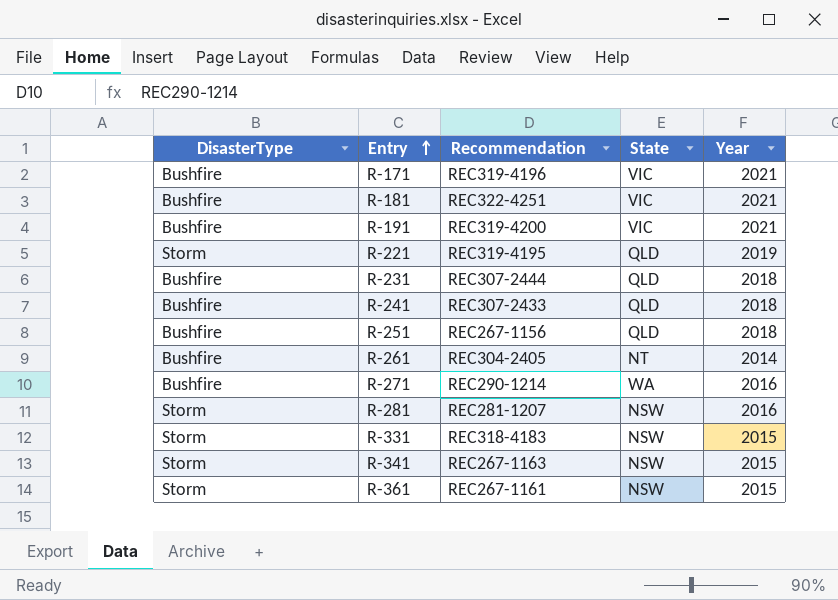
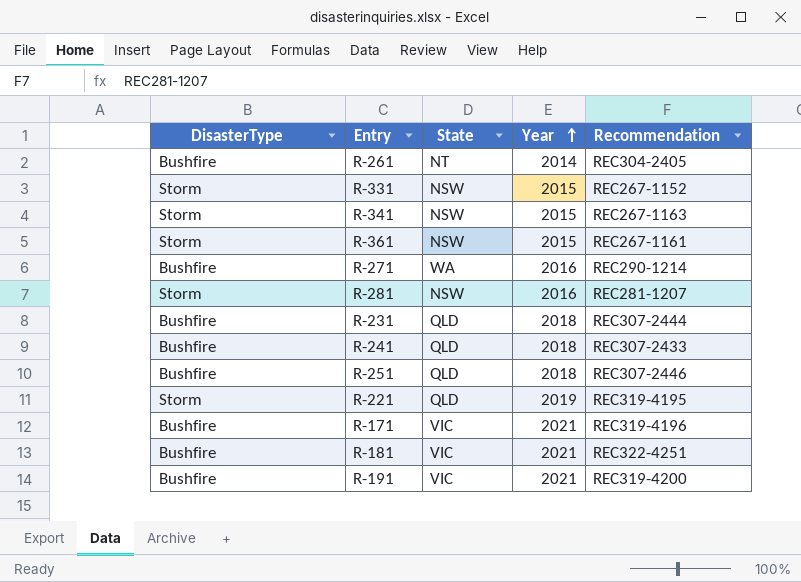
row order: Entry ascending -> Year ascending
column Recommendation | position: 3 -> 5
R-331 | Recommendation: REC318-4183 -> REC267-1152
R-251 | Recommendation: REC267-1156 -> REC307-2446

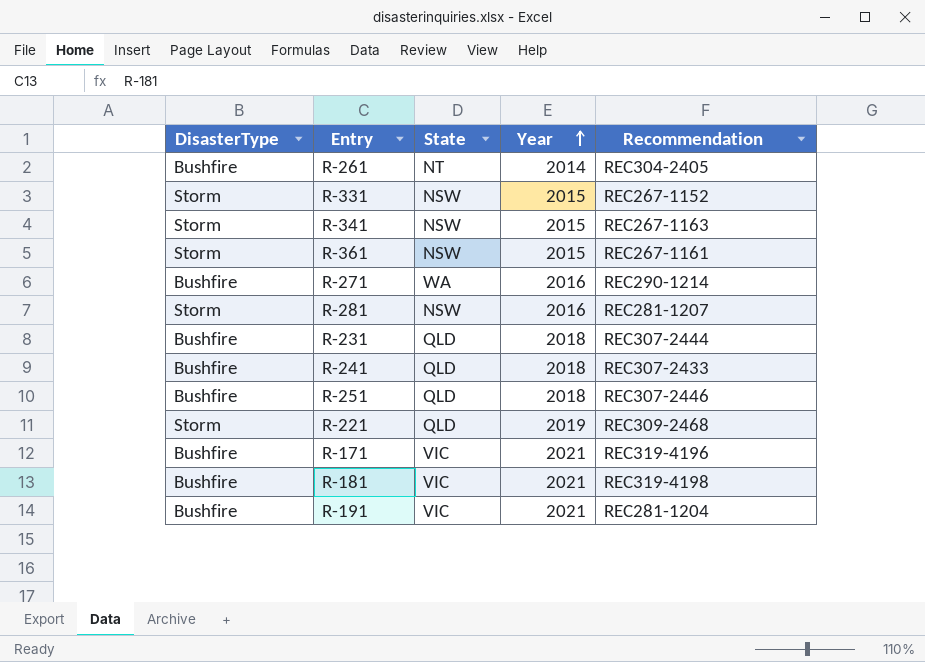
R-221 | Recommendation: REC319-4195 -> REC309-2468
R-181 | Recommendation: REC322-4251 -> REC319-4198
R-191 | Recommendation: REC319-4200 -> REC281-1204

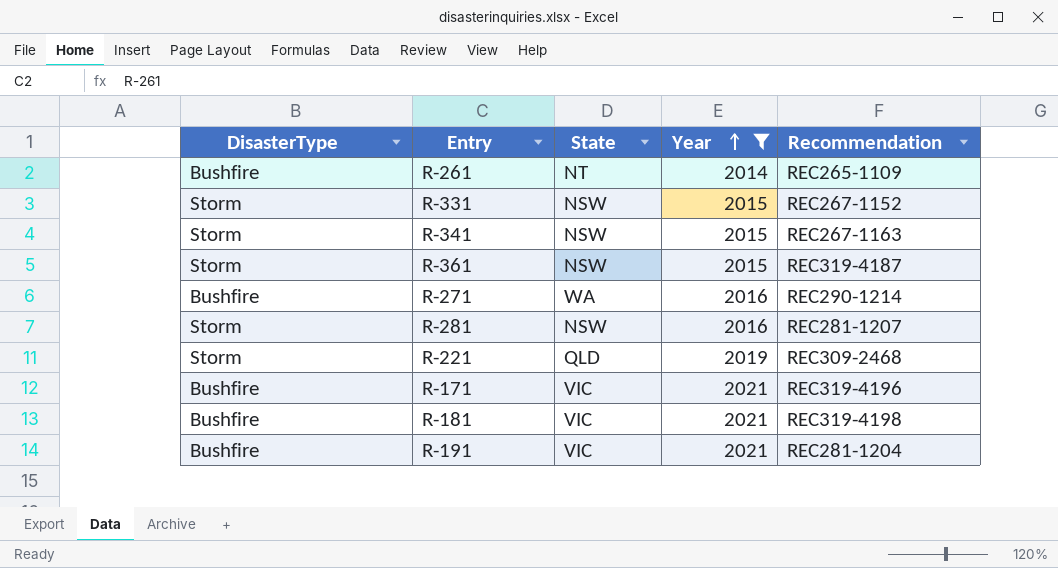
filter: none -> Year != 2018
R-261 | Recommendation: REC304-2405 -> REC265-1109
R-361 | Recommendation: REC267-1161 -> REC319-4187

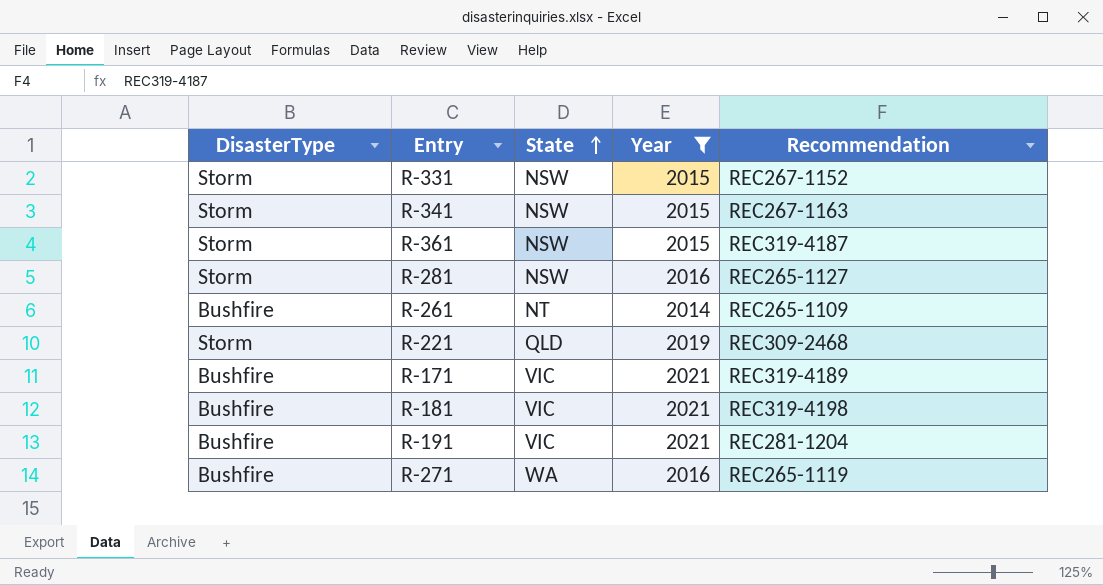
row order: Year ascending -> State ascending
R-281 | Recommendation: REC281-1207 -> REC265-1127
R-171 | Recommendation: REC319-4196 -> REC319-4189
R-271 | Recommendation: REC290-1214 -> REC265-1119

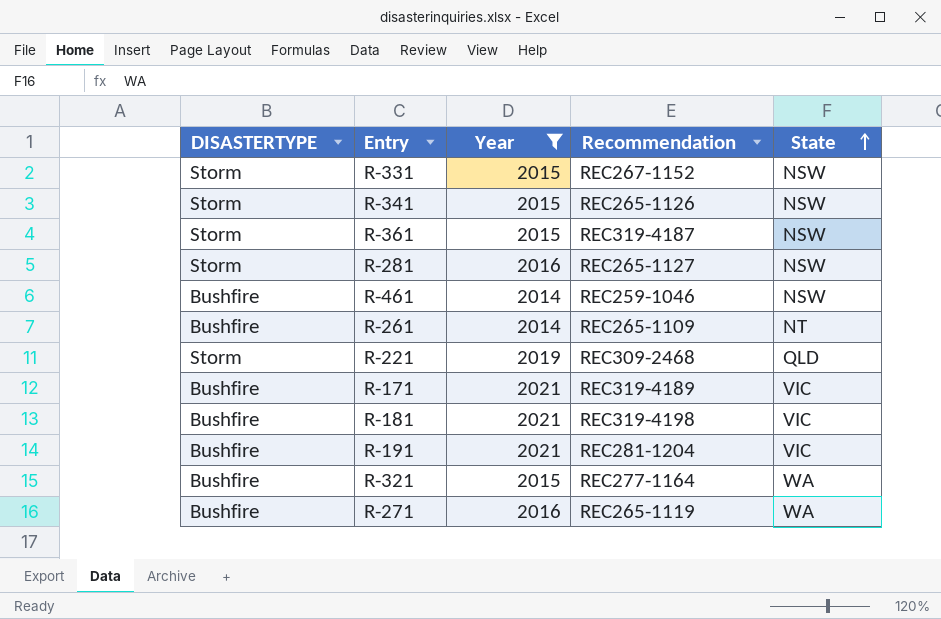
column name: DisasterType -> DISASTERTYPE
column State | position: 3 -> 5
R-341 | Recommendation: REC267-1163 -> REC265-1126
row R-461: none -> Bushfire | 2014 | REC259-1046 | NSW
row R-321: none -> Bushfire | 2015 | REC277-1164 | WA

